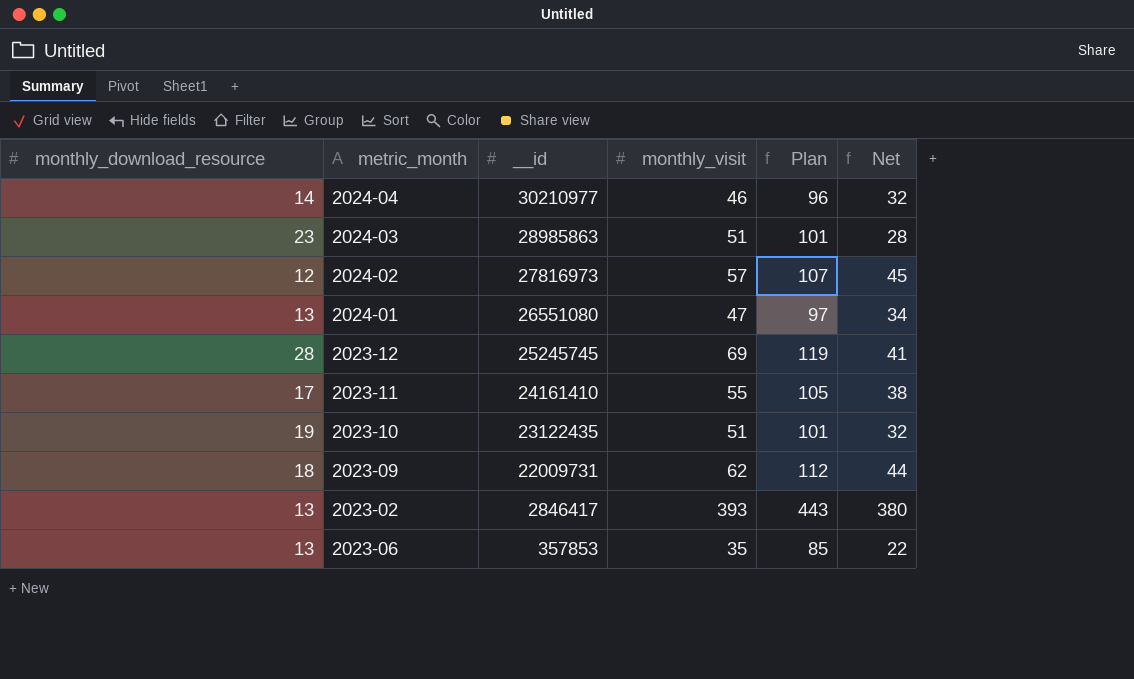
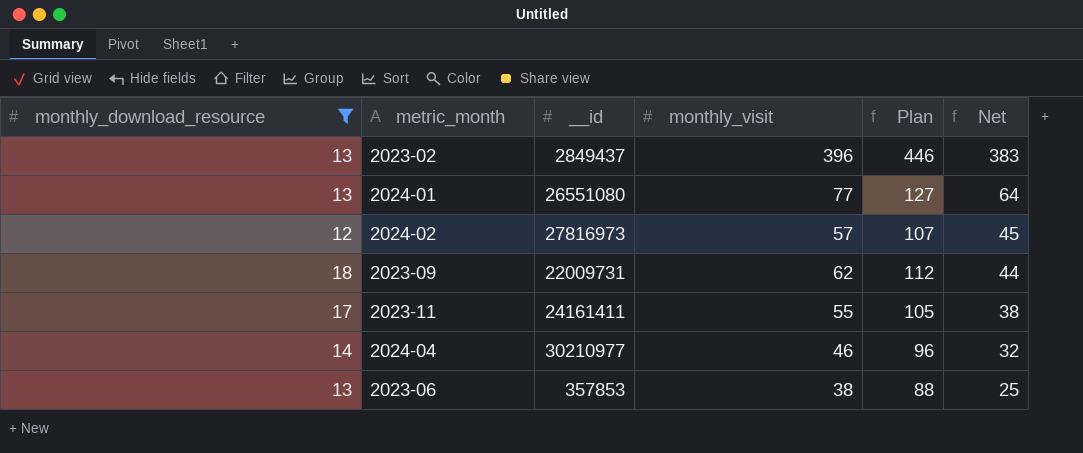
filter: none -> monthly_download_resource <= 18
row order: __id descending -> Net descending
2023-02 | __id: 2846417 -> 2849437
2023-02 | monthly_visit: 393 -> 396
2023-02 | Plan: 443 -> 446
2023-02 | Net: 380 -> 383
2024-01 | monthly_visit: 47 -> 77
2024-01 | Plan: 97 -> 127
2024-01 | Net: 34 -> 64
2023-11 | __id: 24161410 -> 24161411
2023-06 | monthly_visit: 35 -> 38
2023-06 | Plan: 85 -> 88
2023-06 | Net: 22 -> 25

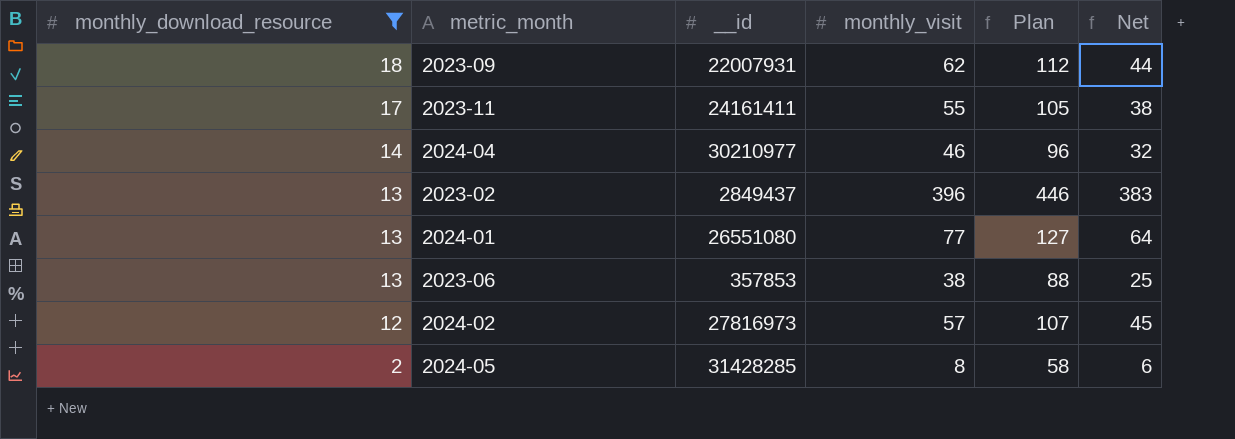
row order: Net descending -> monthly_download_resource descending
2023-09 | __id: 22009731 -> 22007931
row 2024-05: none -> 2 | 31428285 | 8 | 58 | 6

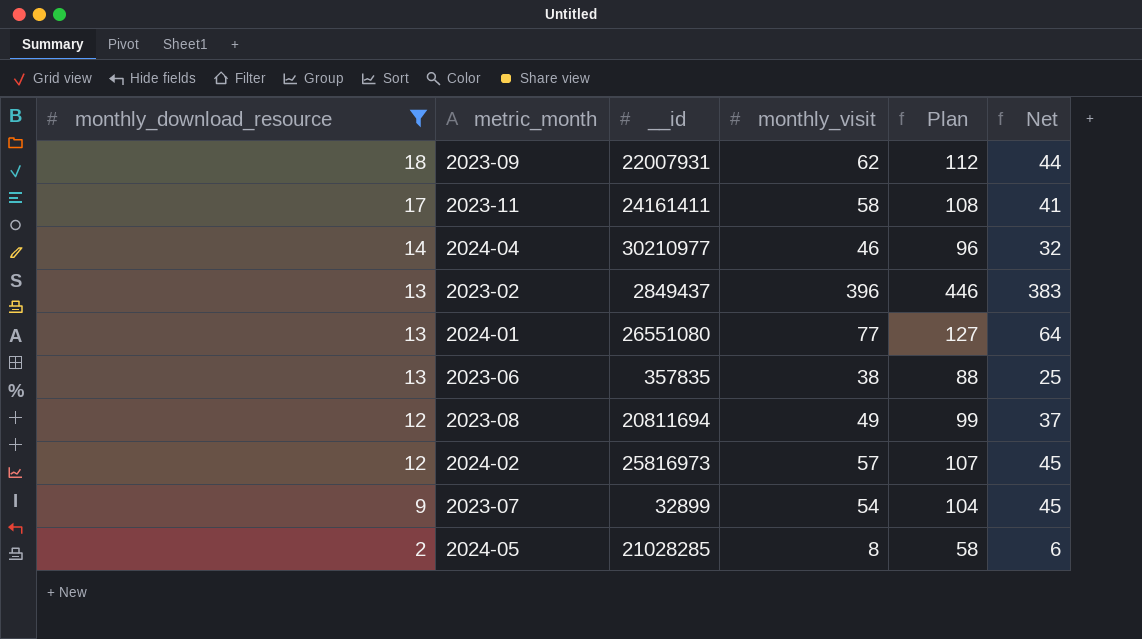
2023-11 | monthly_visit: 55 -> 58
2023-11 | Plan: 105 -> 108
2023-11 | Net: 38 -> 41
2023-06 | __id: 357853 -> 357835
row 2023-08: none -> 12 | 20811694 | 49 | 99 | 37
2024-02 | __id: 27816973 -> 25816973
row 2023-07: none -> 9 | 32899 | 54 | 104 | 45
2024-05 | __id: 31428285 -> 21028285

